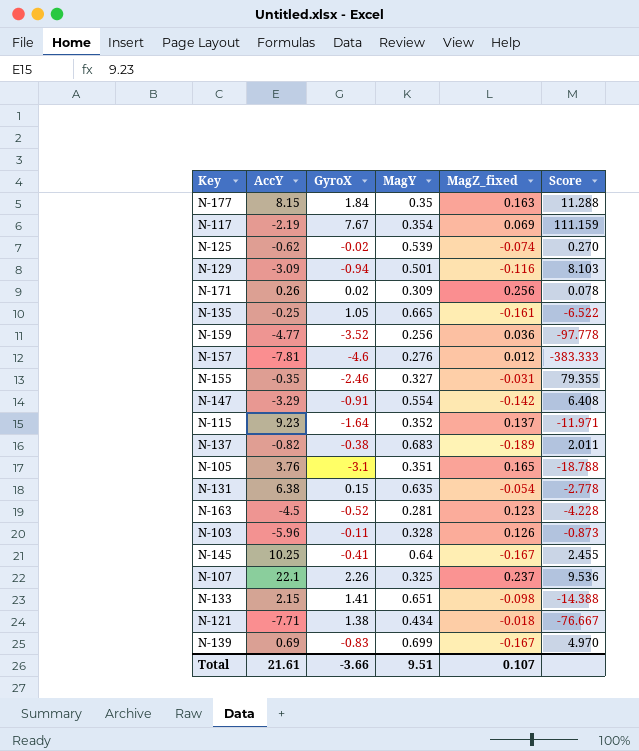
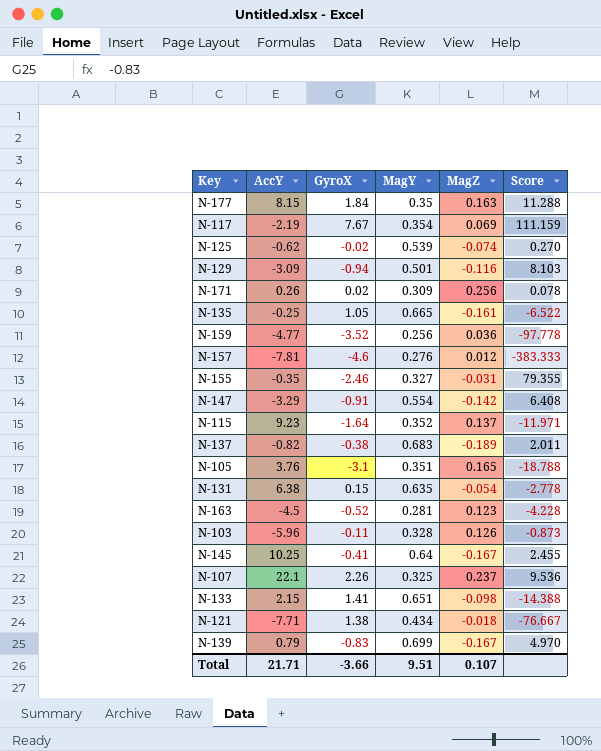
column name: MagZ_fixed -> MagZ
N-139 | AccY: 0.69 -> 0.79
Total | AccY: 21.61 -> 21.71

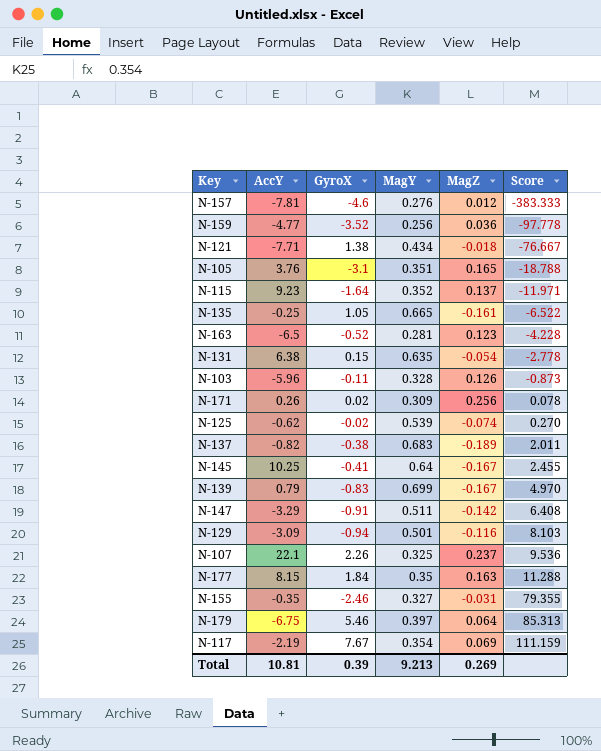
row order: none -> Score ascending
row N-133: 2.15 | 1.41 | 0.651 | -0.098 | -14.388 -> none
N-163 | AccY: -4.5 -> -6.5
N-147 | MagY: 0.554 -> 0.511
row N-179: none -> -6.75 | 5.46 | 0.397 | 0.064 | 85.313
Total | AccY: 21.71 -> 10.81
Total | GyroX: -3.66 -> 0.39
Total | MagY: 9.51 -> 9.213
Total | MagZ: 0.107 -> 0.269

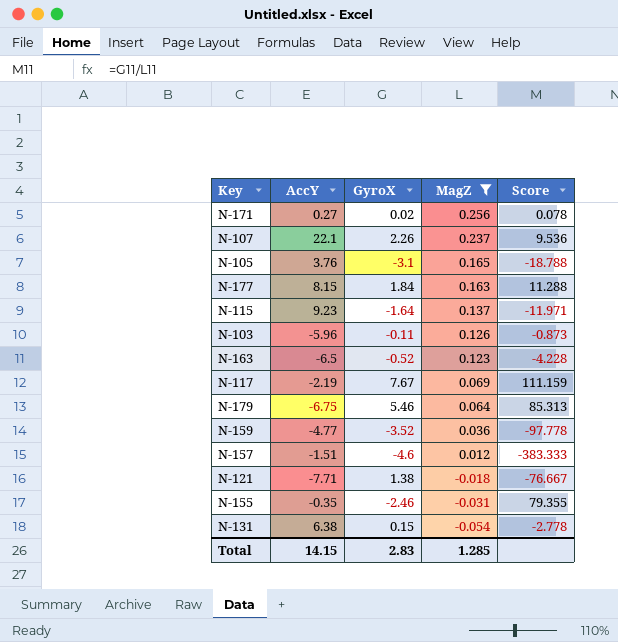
filter: none -> MagZ >= -0.054
row order: Score ascending -> MagZ descending
column MagY | position: 4 -> none
N-171 | AccY: 0.26 -> 0.27
N-157 | AccY: -7.81 -> -1.51
Total | AccY: 10.81 -> 14.15
Total | GyroX: 0.39 -> 2.83
Total | MagZ: 0.269 -> 1.285

